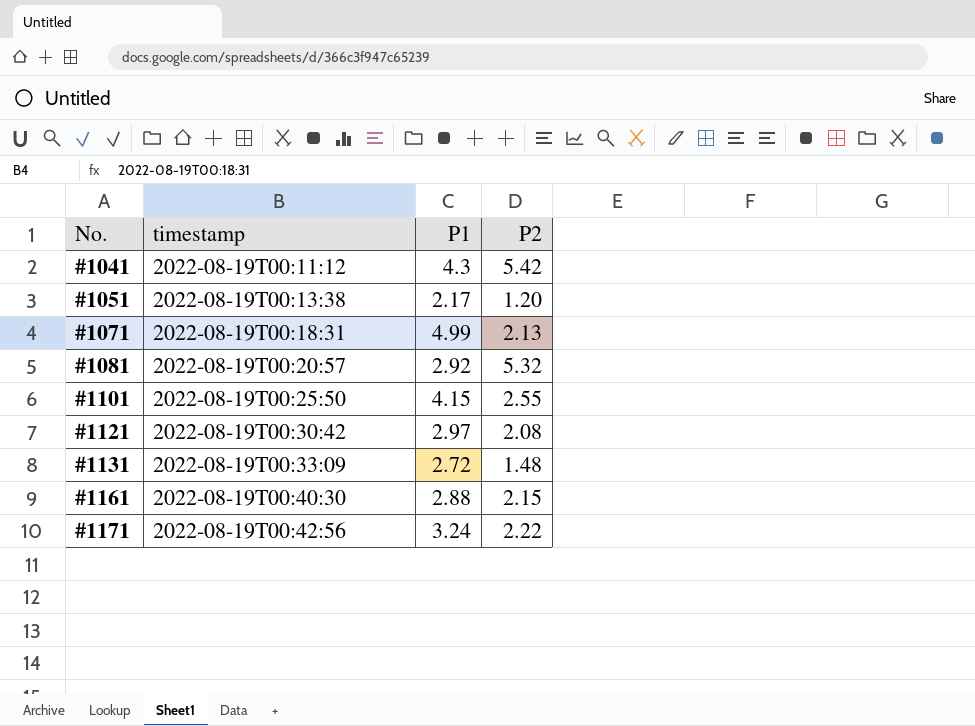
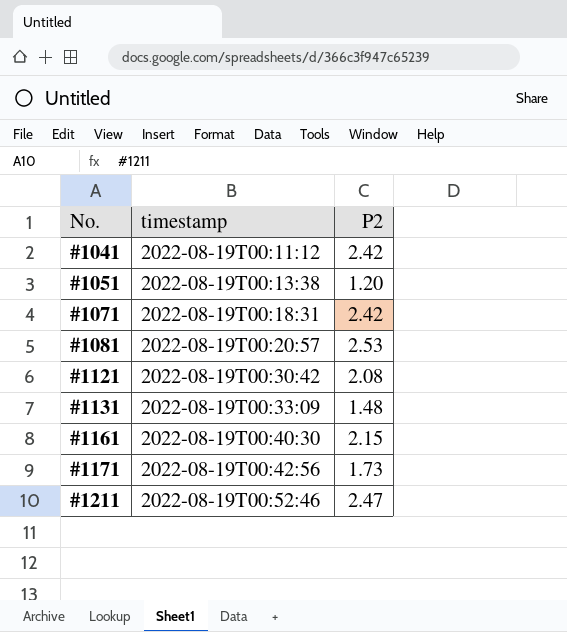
column P1 | position: 3 -> none
row #1101: 2022-08-19T00:25:50 | 4.15 | 2.55 -> none
#1041 | P2: 5.42 -> 2.42
#1071 | P2: 2.13 -> 2.42
#1081 | P2: 5.32 -> 2.53
#1171 | P2: 2.22 -> 1.73
row #1211: none -> 2022-08-19T00:52:46 | 2.47

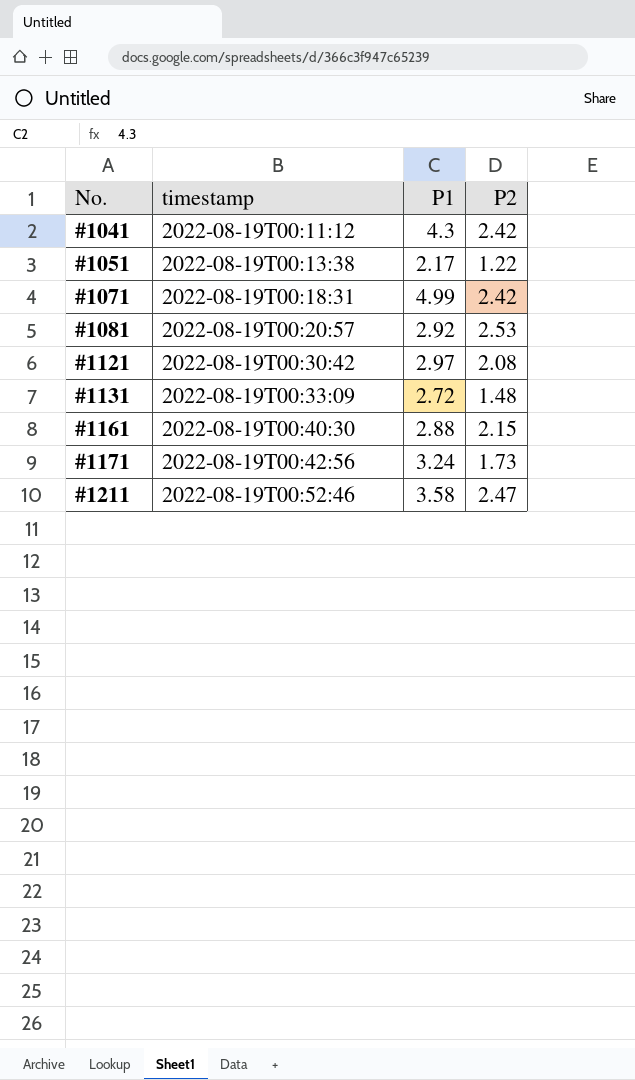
column P1 | position: none -> 3
#1051 | P2: 1.20 -> 1.22

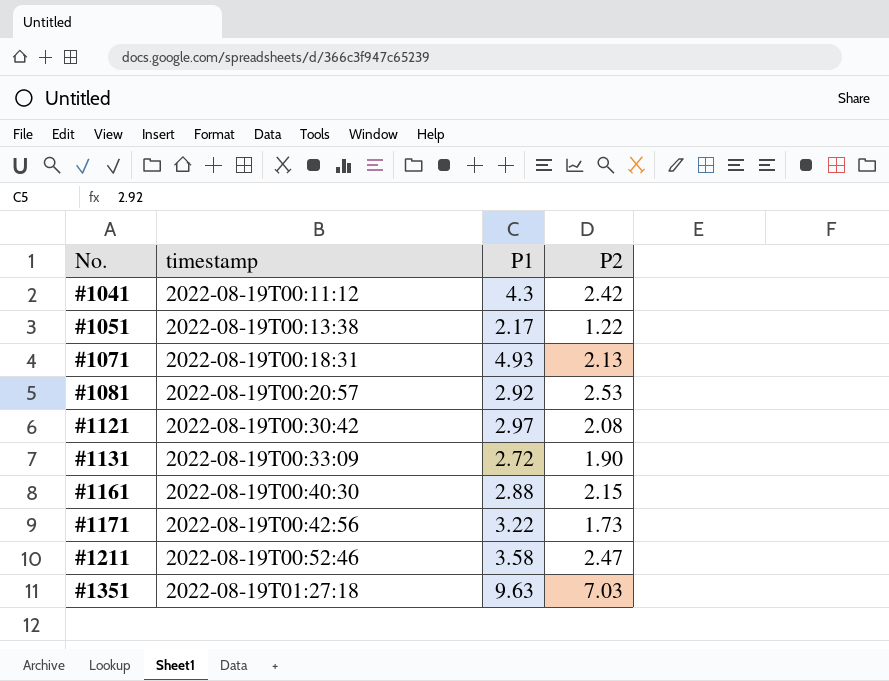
#1071 | P1: 4.99 -> 4.93
#1071 | P2: 2.42 -> 2.13
#1131 | P2: 1.48 -> 1.90
#1171 | P1: 3.24 -> 3.22
row #1351: none -> 2022-08-19T01:27:18 | 9.63 | 7.03

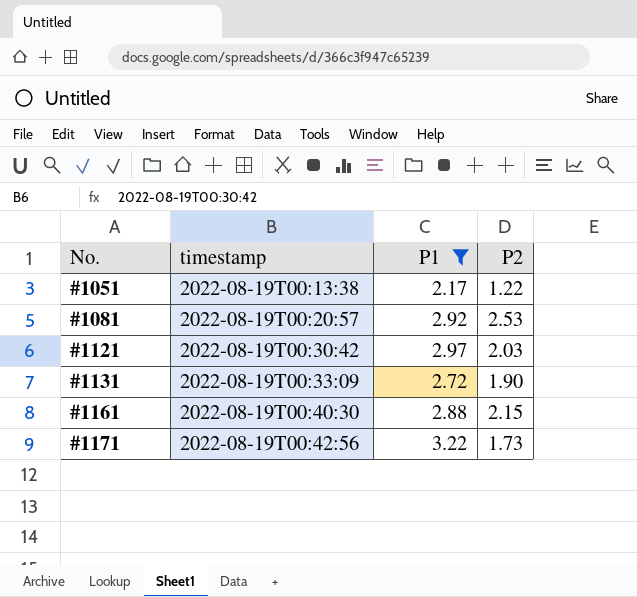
filter: none -> P1 <= 3.22
#1121 | P2: 2.08 -> 2.03

